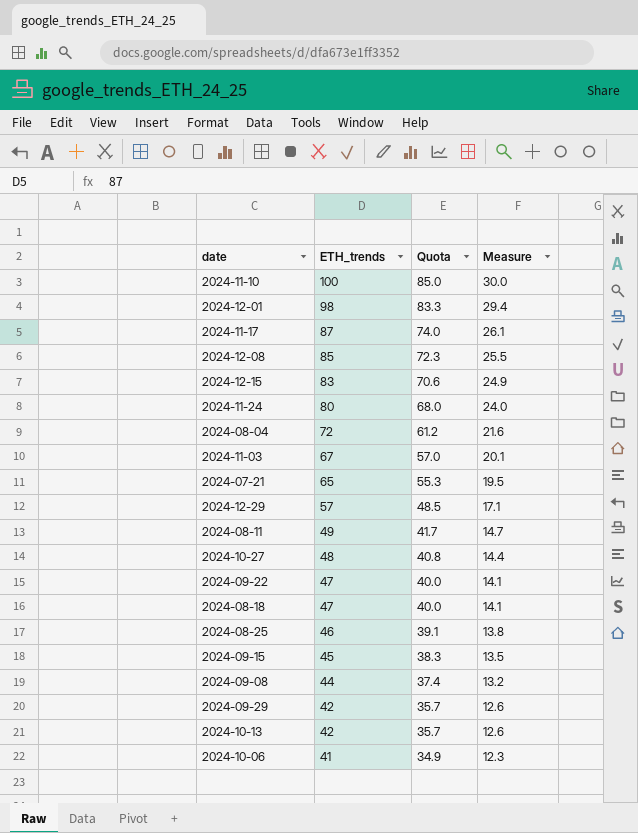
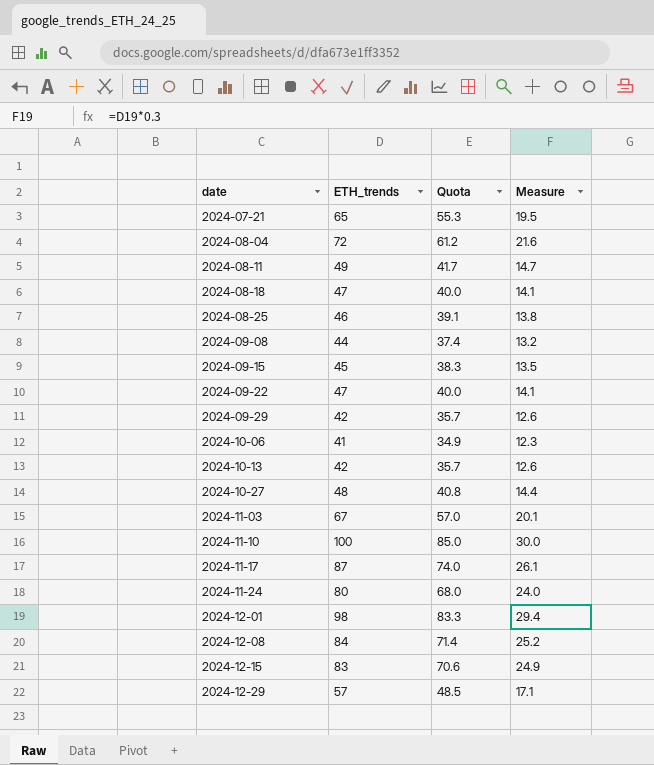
row order: ETH_trends descending -> date ascending
2024-12-08 | ETH_trends: 85 -> 84
2024-12-08 | Quota: 72.3 -> 71.4
2024-12-08 | Measure: 25.5 -> 25.2

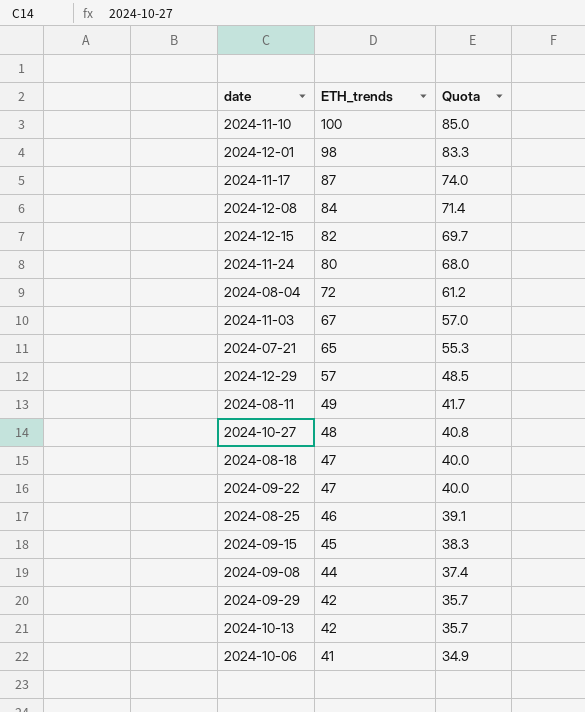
row order: date ascending -> ETH_trends descending
column Measure | formula: [ETH_trends] * 0.3 -> none
2024-12-15 | ETH_trends: 83 -> 82
2024-12-15 | Quota: 70.6 -> 69.7

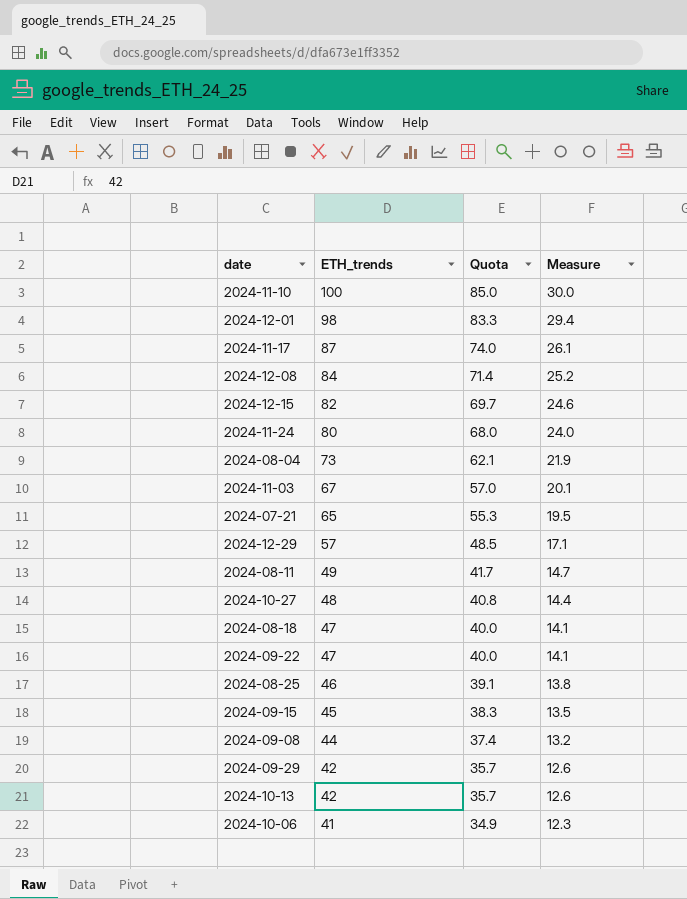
column Measure | formula: none -> [ETH_trends] * 0.3
2024-08-04 | ETH_trends: 72 -> 73
2024-08-04 | Quota: 61.2 -> 62.1

